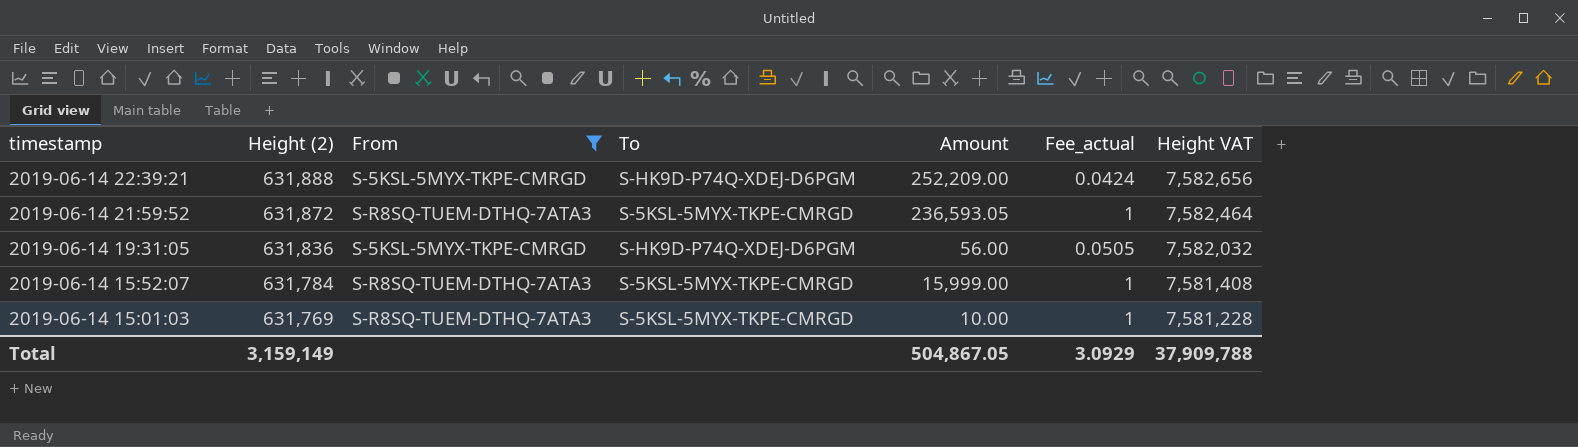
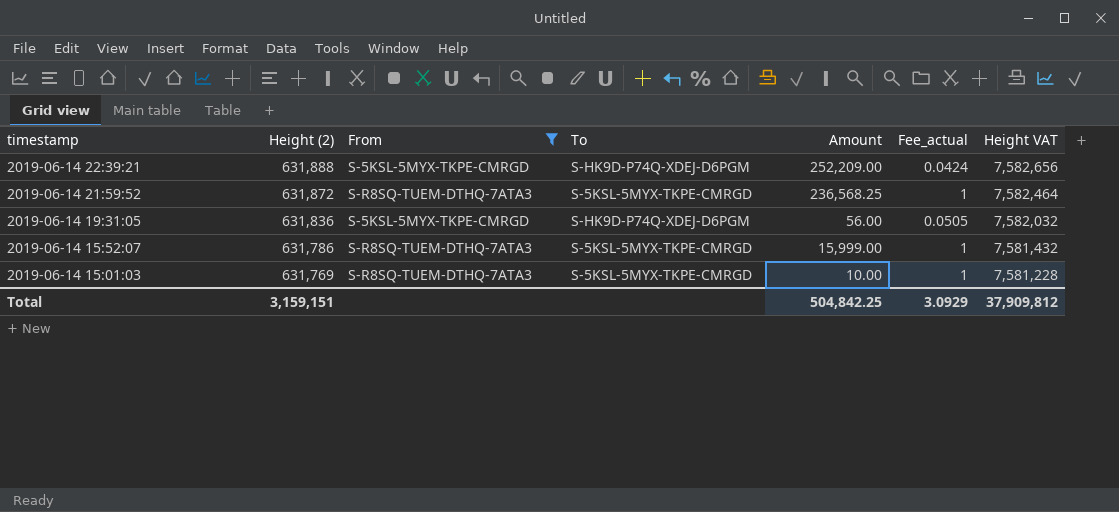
2019-06-14 21:59:52 | Amount: 236,593.05 -> 236,568.25
2019-06-14 15:52:07 | Height (2): 631,784 -> 631,786
2019-06-14 15:52:07 | Height VAT: 7,581,408 -> 7,581,432
Total | Height (2): 3,159,149 -> 3,159,151
Total | Amount: 504,867.05 -> 504,842.25
Total | Height VAT: 37,909,788 -> 37,909,812

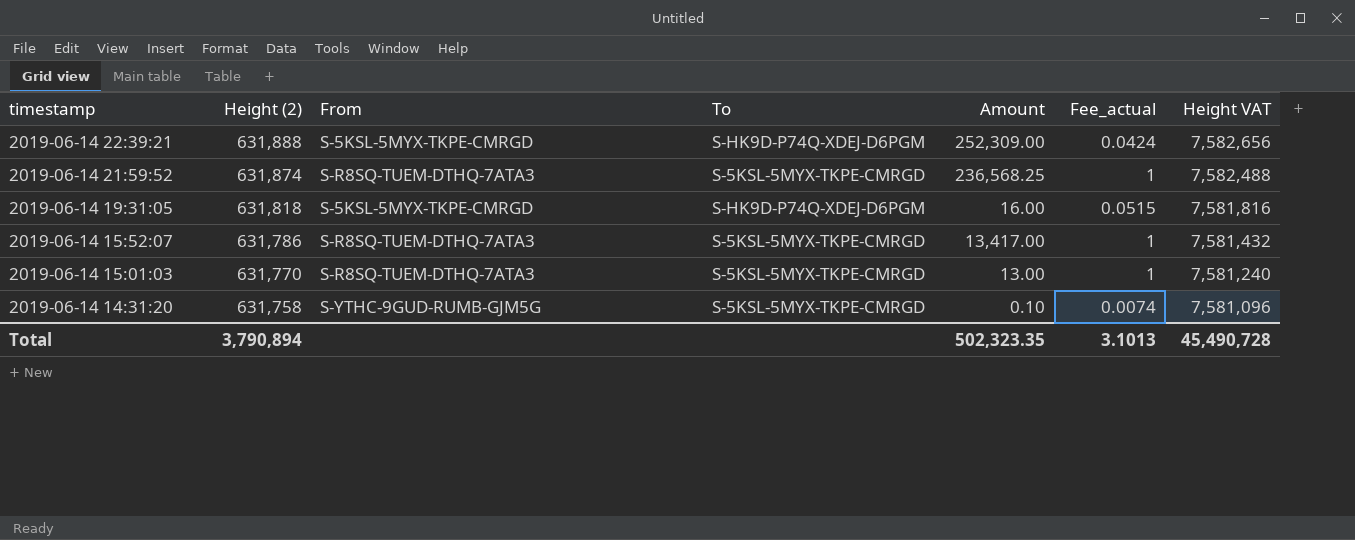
filter: From != S-YTHC-9GUD-RUMB-GJM5G -> none
2019-06-14 22:39:21 | Amount: 252,209.00 -> 252,309.00
2019-06-14 21:59:52 | Height (2): 631,872 -> 631,874
2019-06-14 21:59:52 | Height VAT: 7,582,464 -> 7,582,488
2019-06-14 19:31:05 | Height (2): 631,836 -> 631,818
2019-06-14 19:31:05 | Amount: 56.00 -> 16.00
2019-06-14 19:31:05 | Fee_actual: 0.0505 -> 0.0515
2019-06-14 19:31:05 | Height VAT: 7,582,032 -> 7,581,816
2019-06-14 15:52:07 | Amount: 15,999.00 -> 13,417.00
2019-06-14 15:01:03 | Height (2): 631,769 -> 631,770
2019-06-14 15:01:03 | Amount: 10.00 -> 13.00
2019-06-14 15:01:03 | Height VAT: 7,581,228 -> 7,581,240
Total | Height (2): 3,159,151 -> 3,790,894
Total | Amount: 504,842.25 -> 502,323.35
Total | Fee_actual: 3.0929 -> 3.1013
Total | Height VAT: 37,909,812 -> 45,490,728

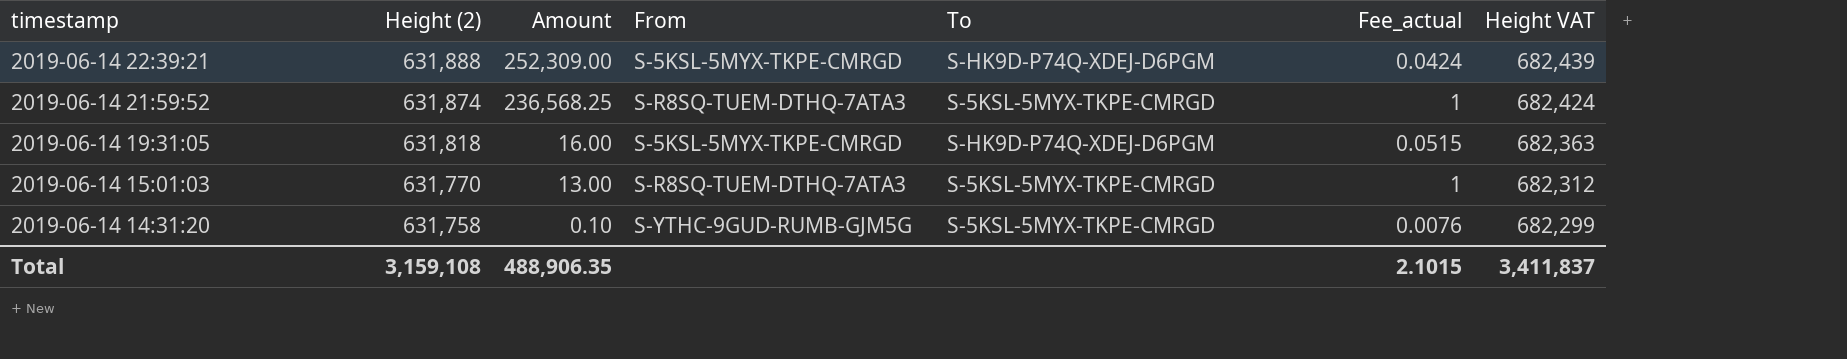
column Amount | position: 5 -> 3
column Height VAT | formula: [Height (2)] * 12 -> [Height (2)] * 1.08
row 2019-06-14 15:52:07: 631,786 | S-R8SQ-TUEM-DTHQ-7ATA3 | S-5KSL-5MYX-TKPE-CMRGD | 13,417.00 | 1 | 7,581,432 -> none
2019-06-14 14:31:20 | Fee_actual: 0.0074 -> 0.0076
Total | Height (2): 3,790,894 -> 3,159,108
Total | Amount: 502,323.35 -> 488,906.35
Total | Fee_actual: 3.1013 -> 2.1015
Total | Height VAT: 45,490,728 -> 3,411,837

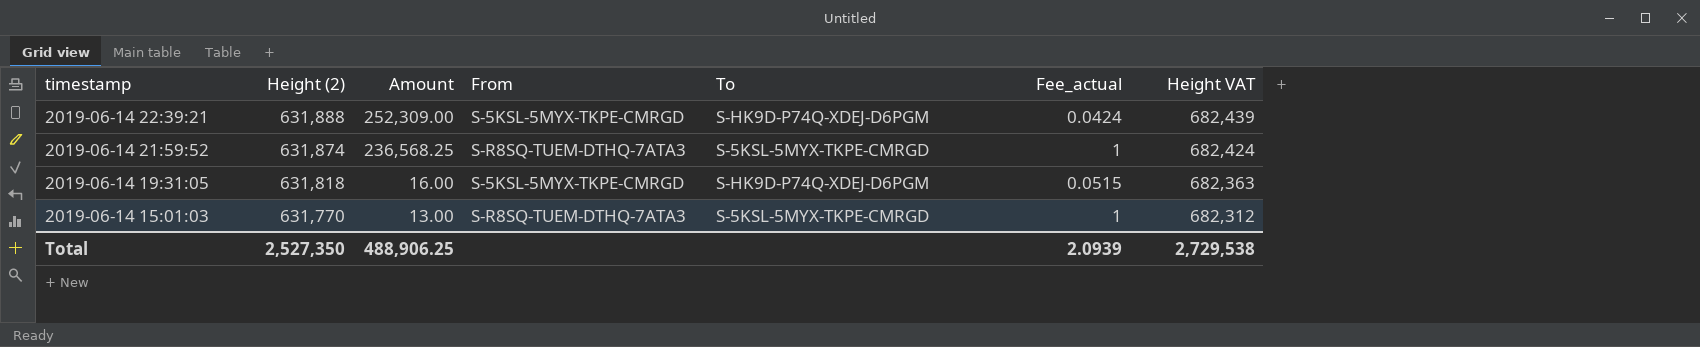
row 2019-06-14 14:31:20: 631,758 | 0.10 | S-YTHC-9GUD-RUMB-GJM5G | S-5KSL-5MYX-TKPE-CMRGD | 0.0076 | 682,299 -> none
Total | Height (2): 3,159,108 -> 2,527,350
Total | Amount: 488,906.35 -> 488,906.25
Total | Fee_actual: 2.1015 -> 2.0939
Total | Height VAT: 3,411,837 -> 2,729,538

